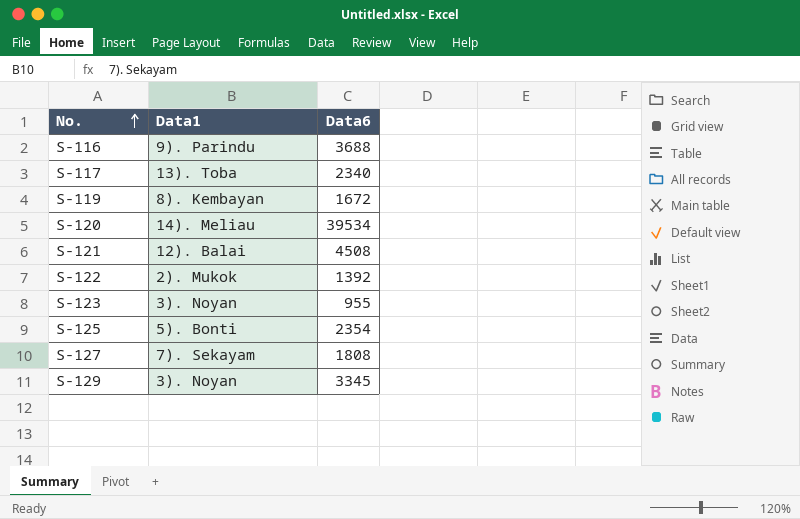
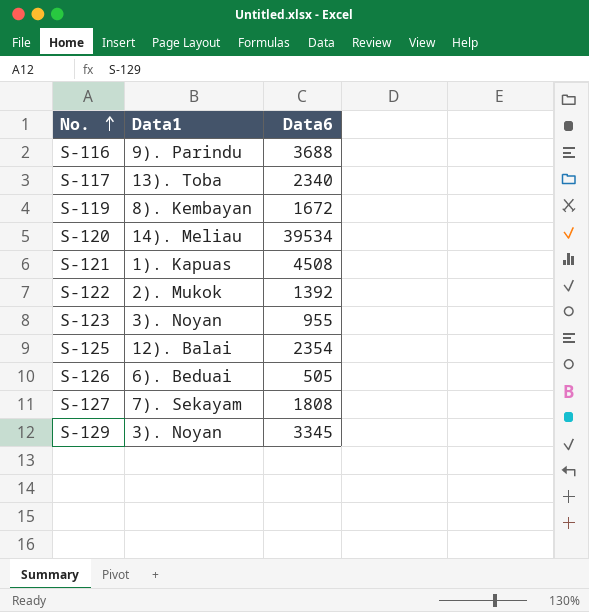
S-121 | Data1: 12). Balai -> 1). Kapuas
S-125 | Data1: 5). Bonti -> 12). Balai
row S-126: none -> 6). Beduai | 505

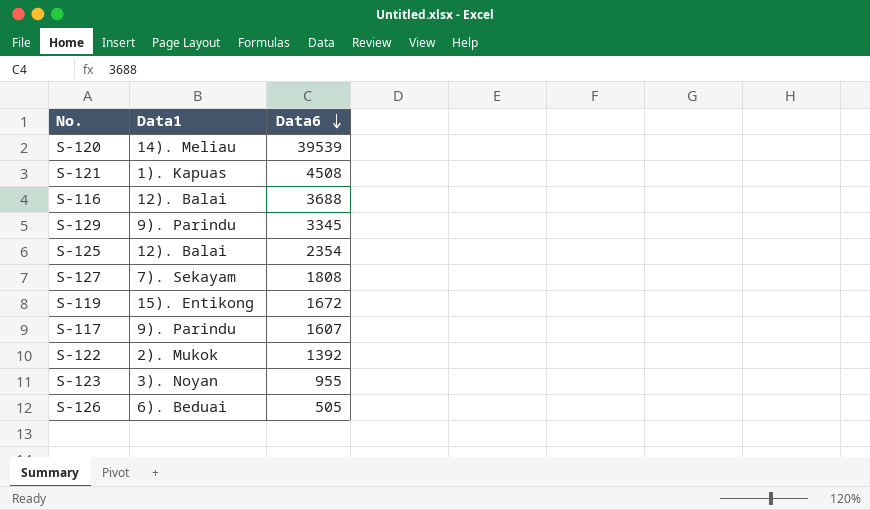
row order: No. ascending -> Data6 descending
S-120 | Data6: 39534 -> 39539
S-116 | Data1: 9). Parindu -> 12). Balai
S-129 | Data1: 3). Noyan -> 9). Parindu
S-119 | Data1: 8). Kembayan -> 15). Entikong
S-117 | Data1: 13). Toba -> 9). Parindu
S-117 | Data6: 2340 -> 1607

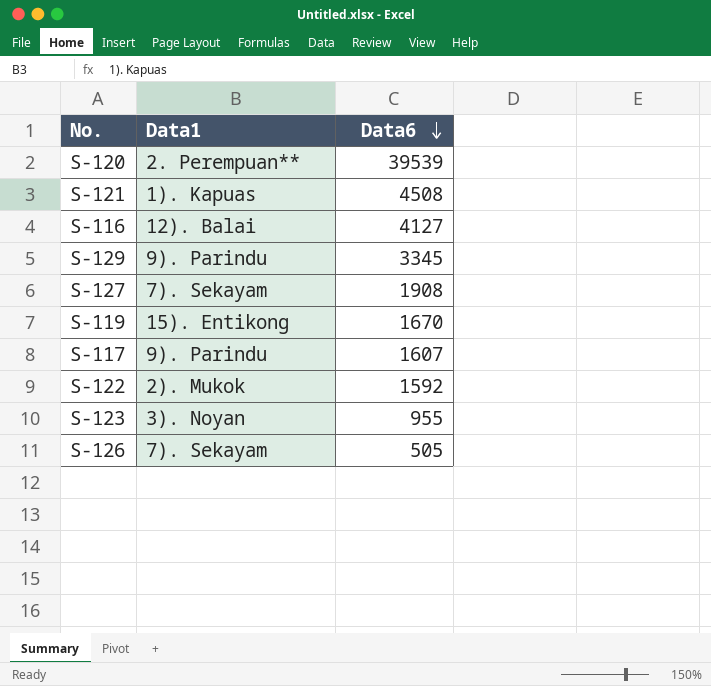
row S-125: 12). Balai | 2354 -> none
S-120 | Data1: 14). Meliau -> 2. Perempuan**
S-116 | Data6: 3688 -> 4127
S-127 | Data6: 1808 -> 1908
S-119 | Data6: 1672 -> 1670
S-122 | Data6: 1392 -> 1592
S-126 | Data1: 6). Beduai -> 7). Sekayam

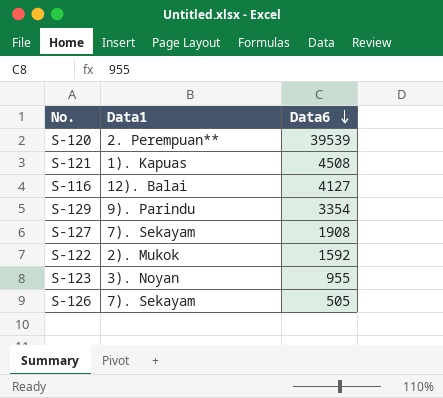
row S-119: 15). Entikong | 1670 -> none
row S-117: 9). Parindu | 1607 -> none
S-129 | Data6: 3345 -> 3354

